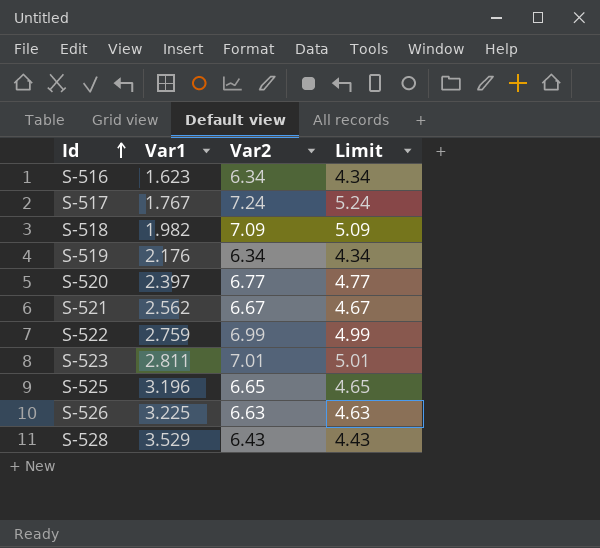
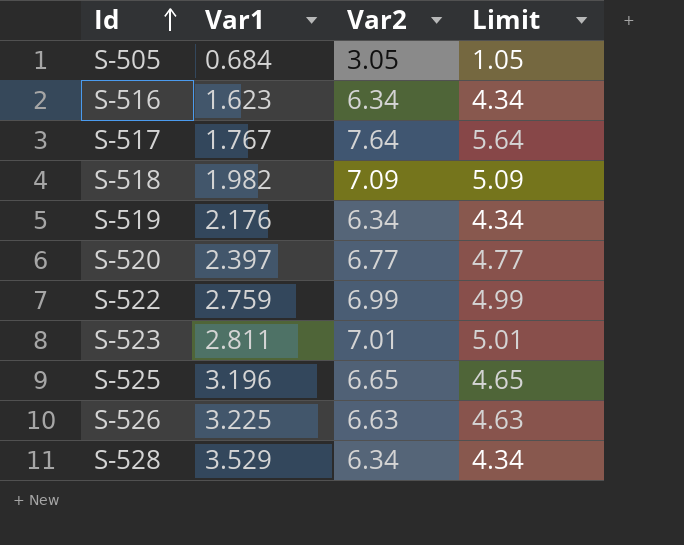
row S-521: 2.562 | 6.67 | 4.67 -> none
row S-505: none -> 0.684 | 3.05 | 1.05
S-517 | Var2: 7.24 -> 7.64
S-517 | Limit: 5.24 -> 5.64
S-528 | Var2: 6.43 -> 6.34
S-528 | Limit: 4.43 -> 4.34

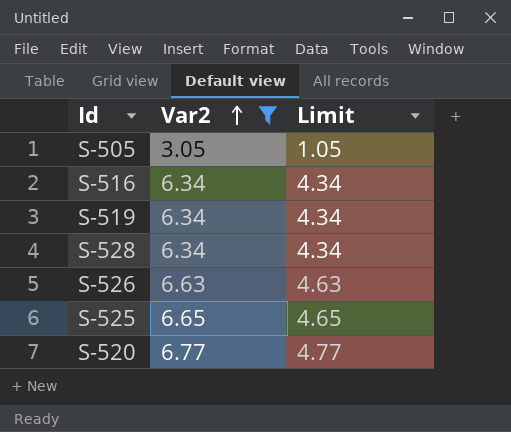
filter: none -> Var2 <= 6.77
row order: Id ascending -> Var2 ascending
column Var1 | position: 2 -> none

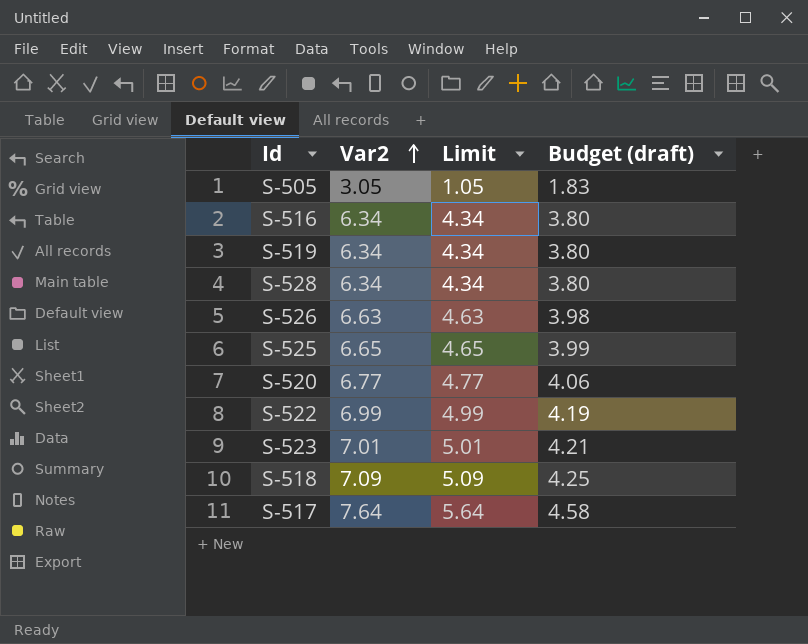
filter: Var2 <= 6.77 -> none
column Budget (draft) | formula: none -> [Var2] * 0.6

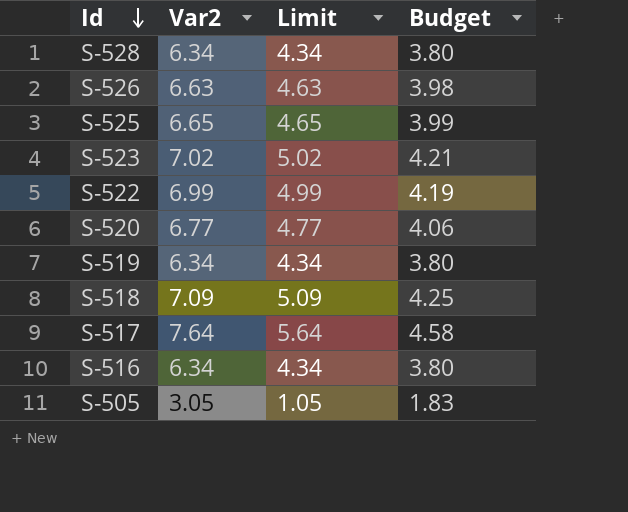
row order: Var2 ascending -> Id descending
column name: Budget (draft) -> Budget
S-523 | Var2: 7.01 -> 7.02
S-523 | Limit: 5.01 -> 5.02

